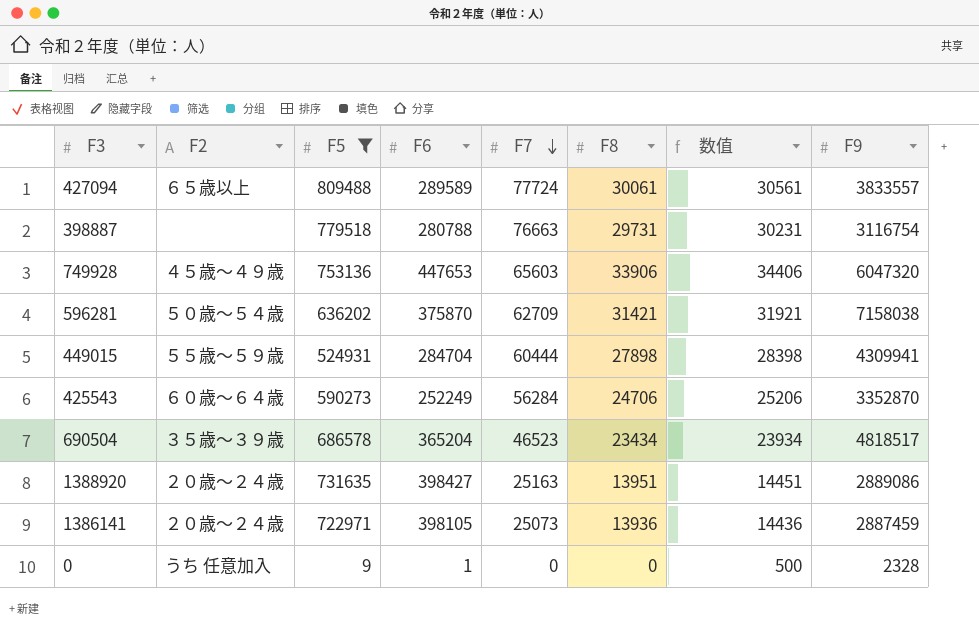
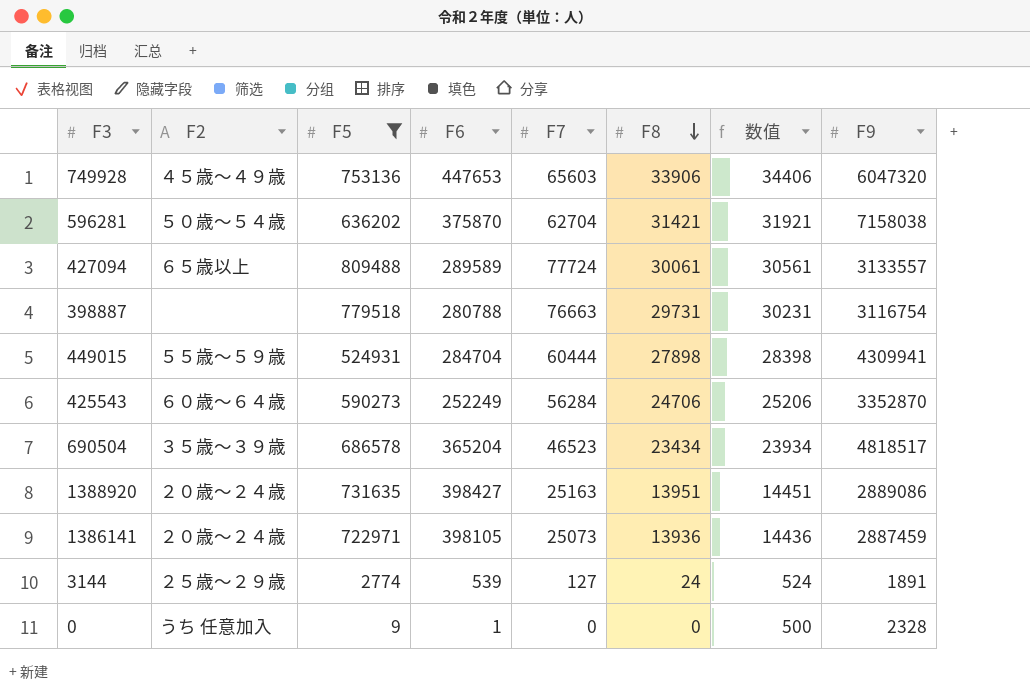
row order: F7 descending -> F8 descending
596281 | F7: 62709 -> 62704
427094 | F9: 3833557 -> 3133557
row 3144: none -> ２５歳～２９歳 | 2774 | 539 | 127 | 24 | 524 | 1891

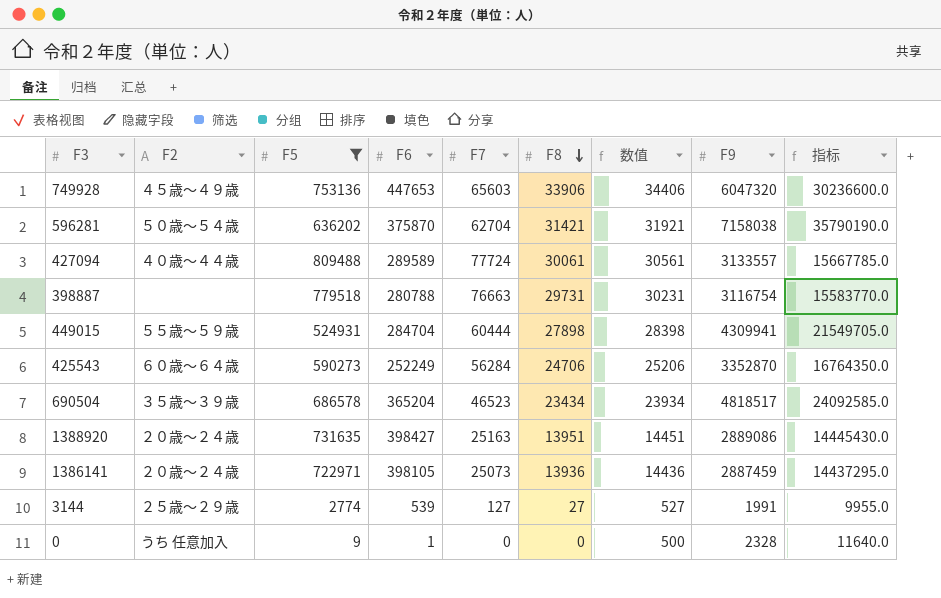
column 指标 | formula: none -> [F9] * 5
427094 | F2: ６５歳以上 -> ４０歳～４４歳
3144 | F8: 24 -> 27
3144 | 数值: 524 -> 527
3144 | F9: 1891 -> 1991

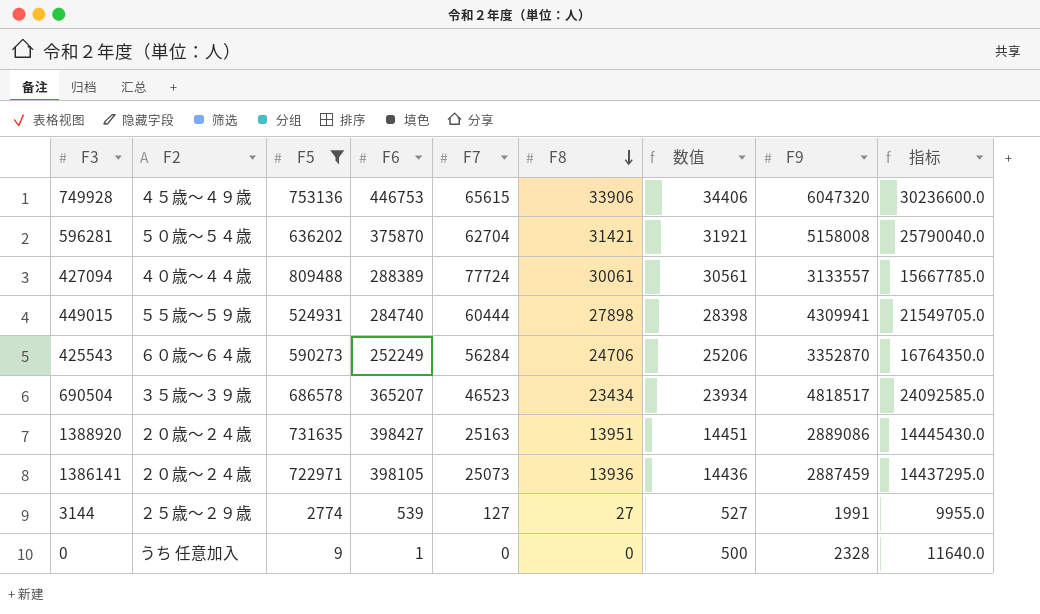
row 398887: none | 779518 | 280788 | 76663 | 29731 | 30231 | 3116754 | 15583770.0 -> none
749928 | F6: 447653 -> 446753
749928 | F7: 65603 -> 65615
596281 | F9: 7158038 -> 5158008
596281 | 指标: 35790190.0 -> 25790040.0
427094 | F6: 289589 -> 288389
449015 | F6: 284704 -> 284740
690504 | F6: 365204 -> 365207

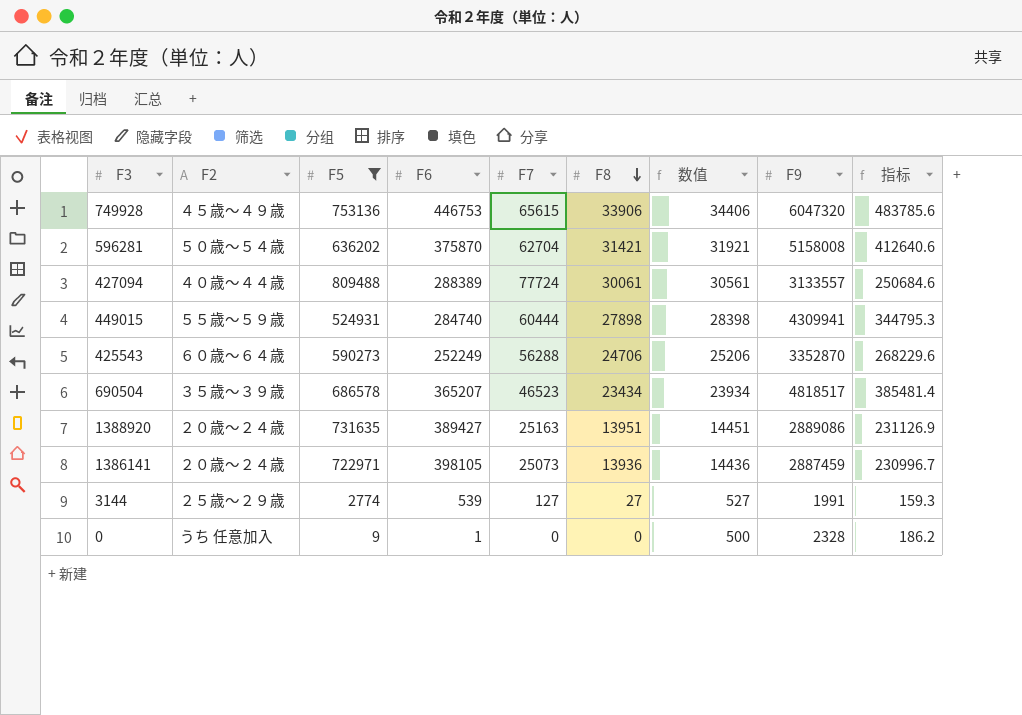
column 指标 | formula: [F9] * 5 -> [F9] * 0.08
425543 | F7: 56284 -> 56288
1388920 | F6: 398427 -> 389427

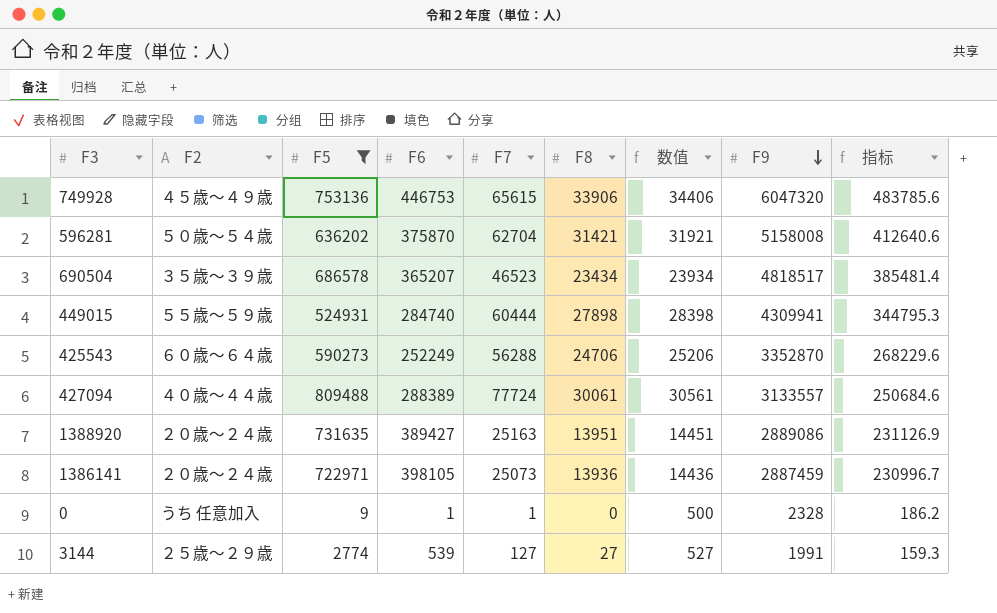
row order: F8 descending -> F9 descending
0 | F7: 0 -> 1

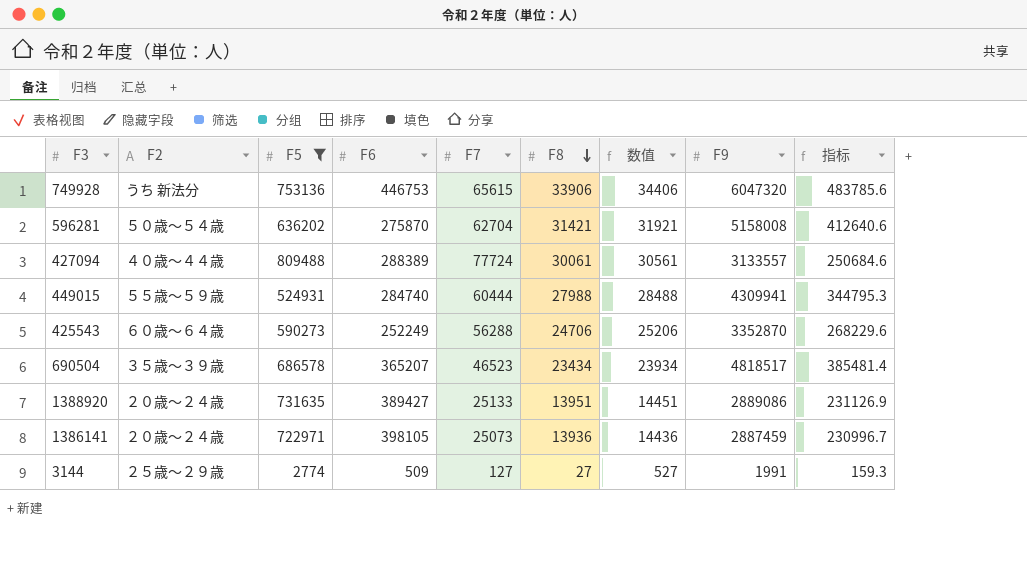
row order: F9 descending -> F8 descending
row 0: うち 任意加入 | 9 | 1 | 1 | 0 | 500 | 2328 | 186.2 -> none
749928 | F2: ４５歳～４９歳 -> うち 新法分
596281 | F6: 375870 -> 275870
449015 | F8: 27898 -> 27988
449015 | 数值: 28398 -> 28488
1388920 | F7: 25163 -> 25133
3144 | F6: 539 -> 509

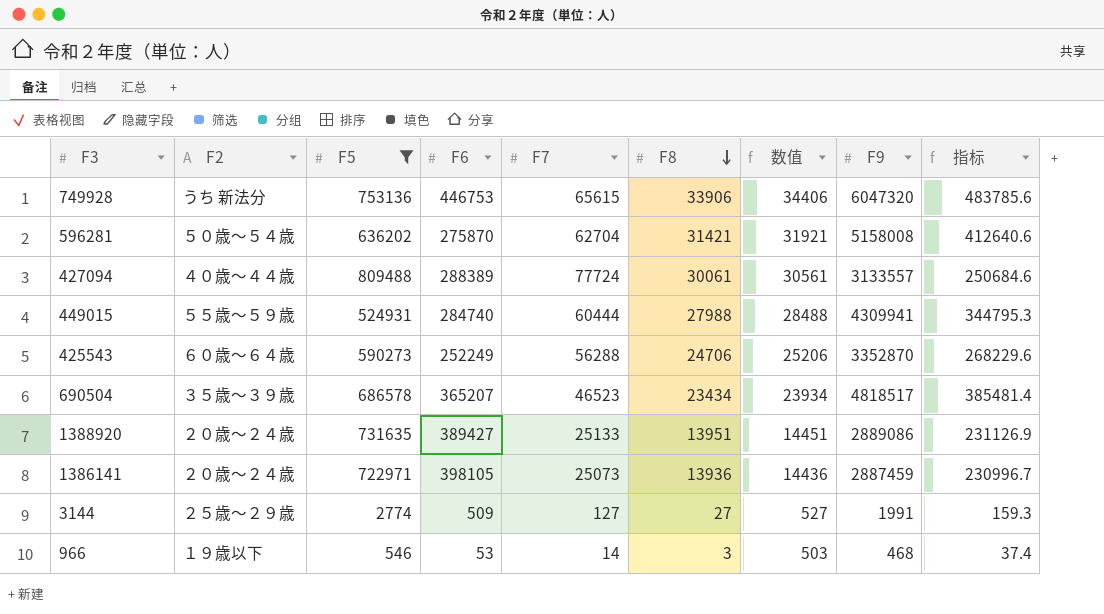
row 966: none -> １９歳以下 | 546 | 53 | 14 | 3 | 503 | 468 | 37.4

